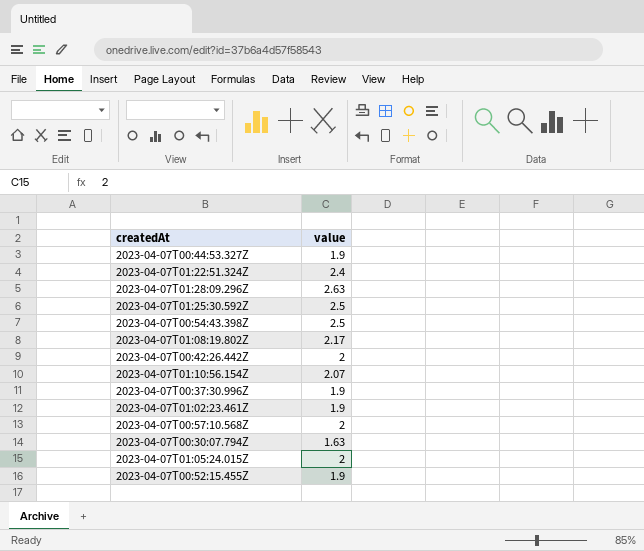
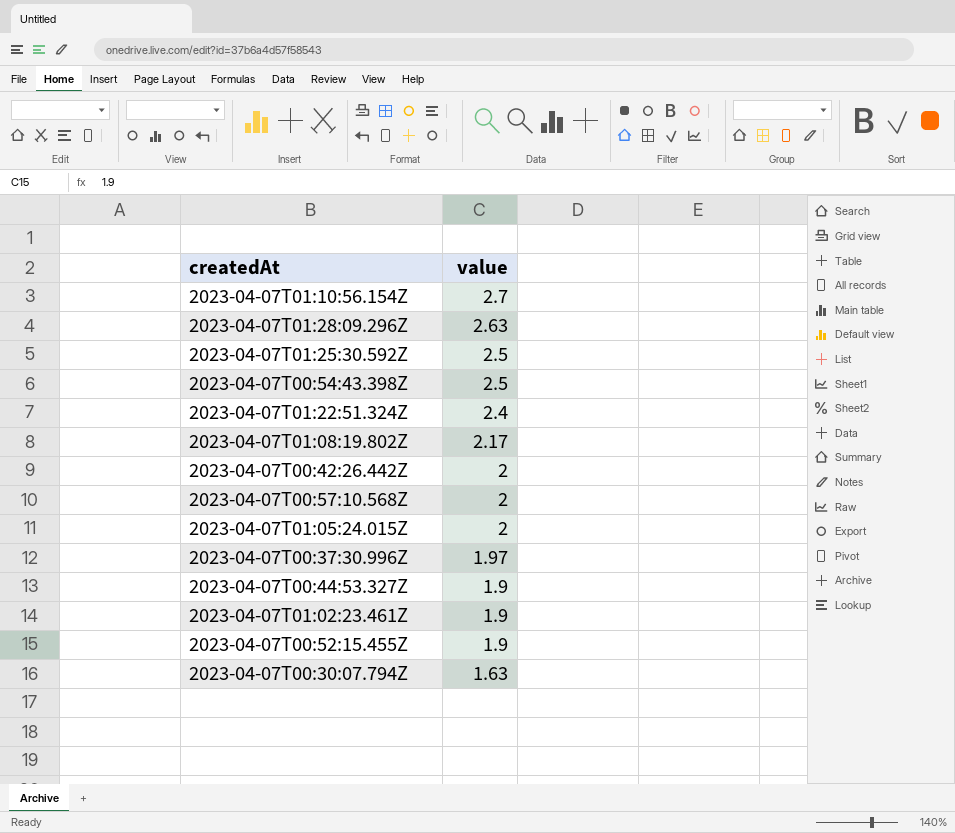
row order: none -> value descending
2023-04-07T01:10:56.154Z | value: 2.07 -> 2.7
2023-04-07T00:37:30.996Z | value: 1.9 -> 1.97

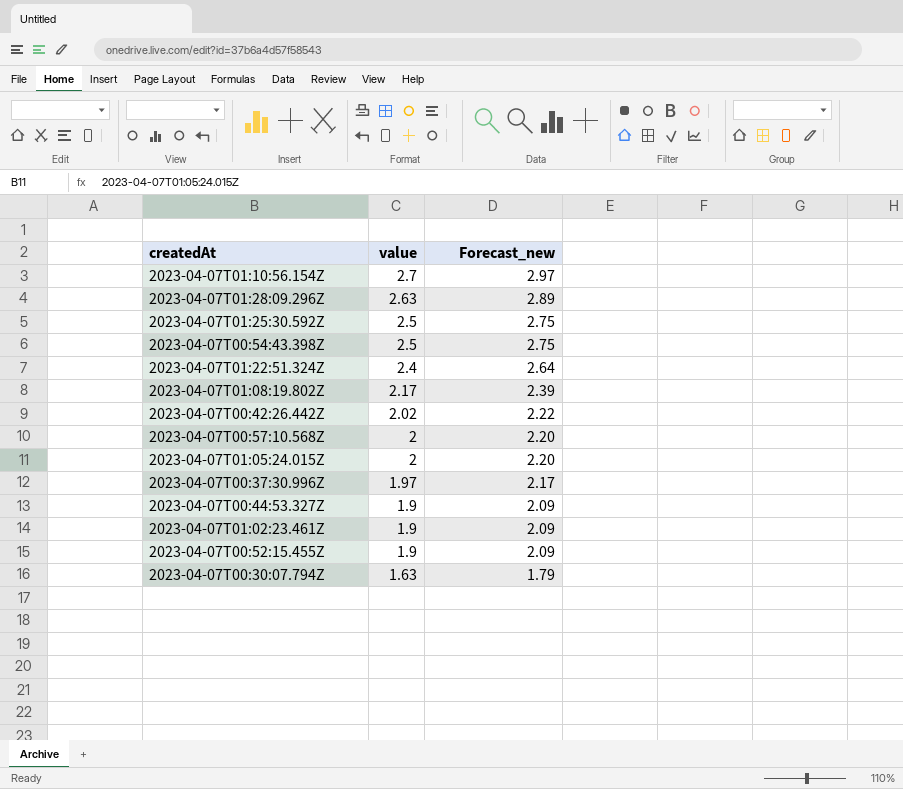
column Forecast_new | formula: none -> [value] * 1.1
2023-04-07T00:42:26.442Z | value: 2 -> 2.02

